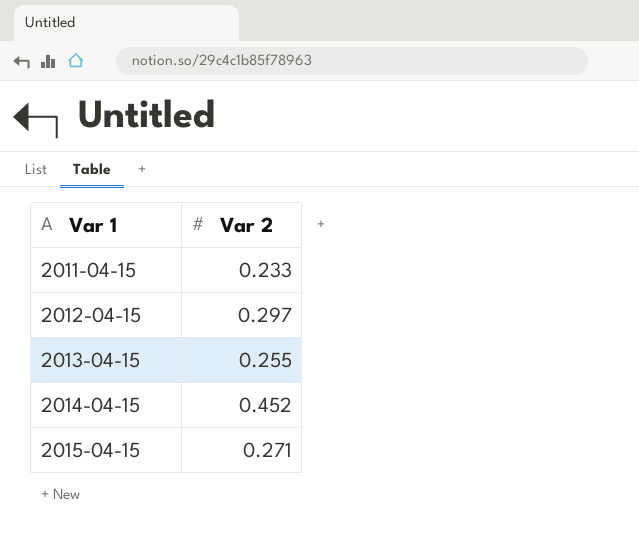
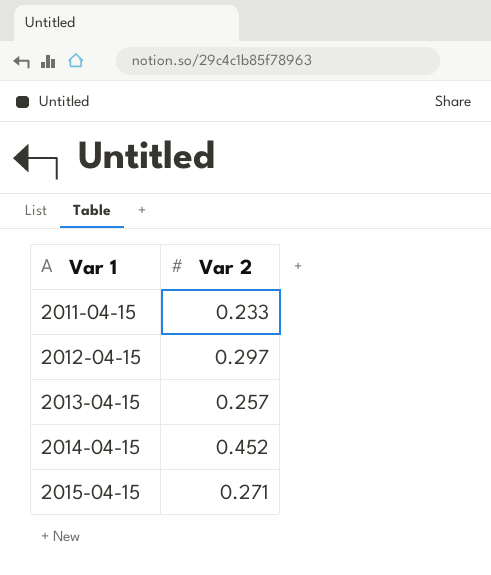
2013-04-15 | Var 2: 0.255 -> 0.257

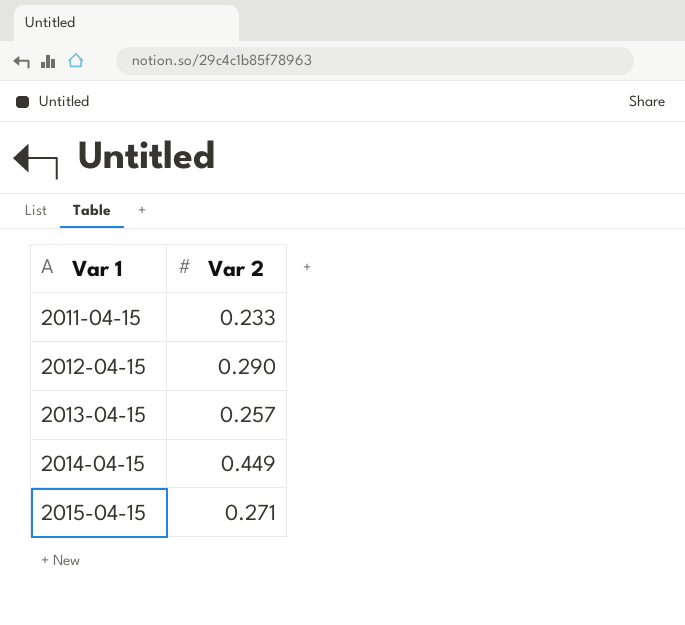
2012-04-15 | Var 2: 0.297 -> 0.290
2014-04-15 | Var 2: 0.452 -> 0.449

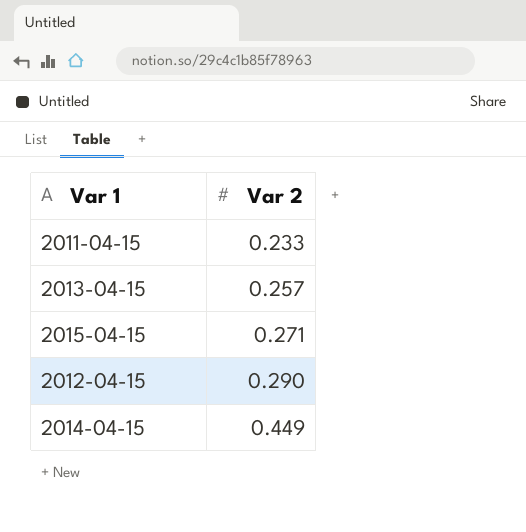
row order: Var 1 ascending -> Var 2 ascending

